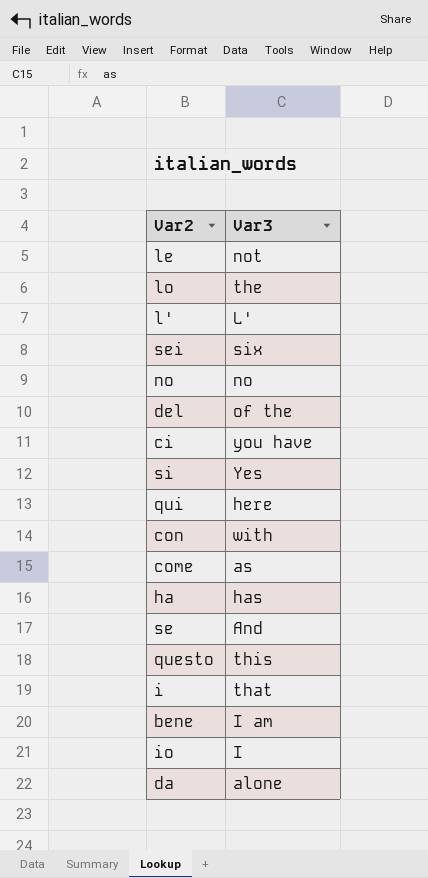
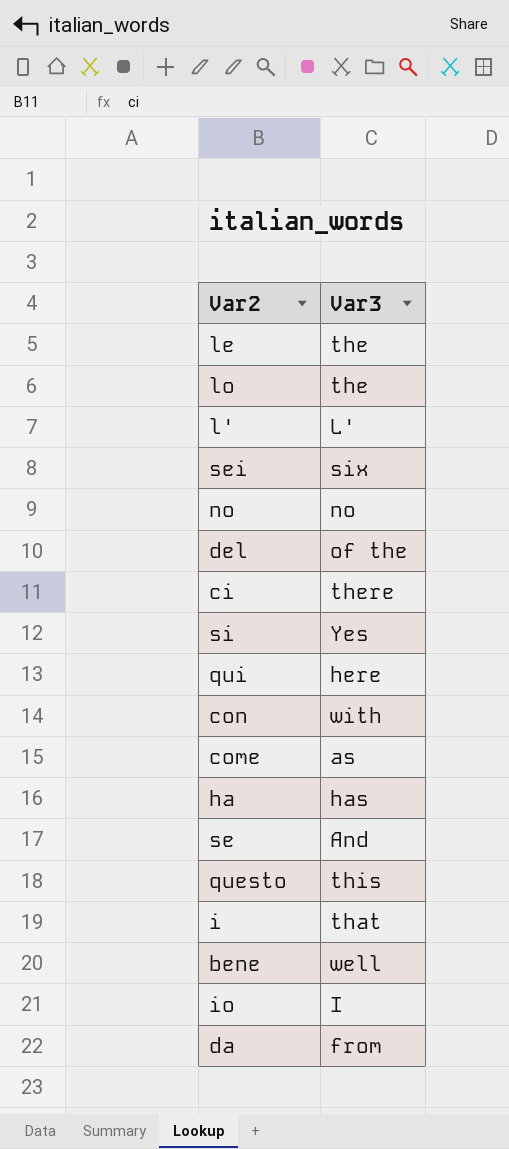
le | Var3: not -> the
ci | Var3: you have -> there
bene | Var3: I am -> well
da | Var3: alone -> from

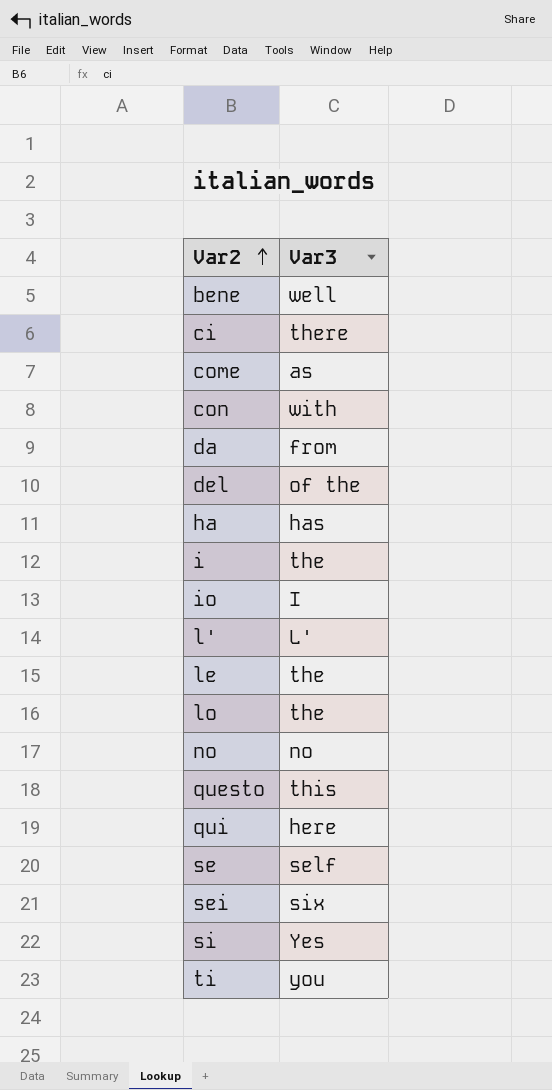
row order: none -> Var2 ascending
i | Var3: that -> the
se | Var3: And -> self
row ti: none -> you

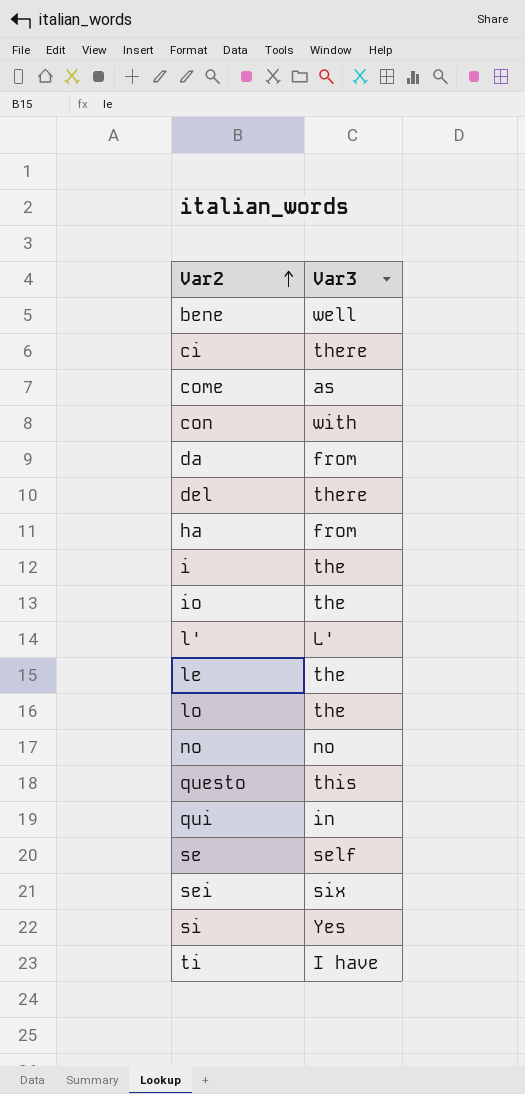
del | Var3: of the -> there
ha | Var3: has -> from
io | Var3: I -> the
qui | Var3: here -> in
ti | Var3: you -> I have

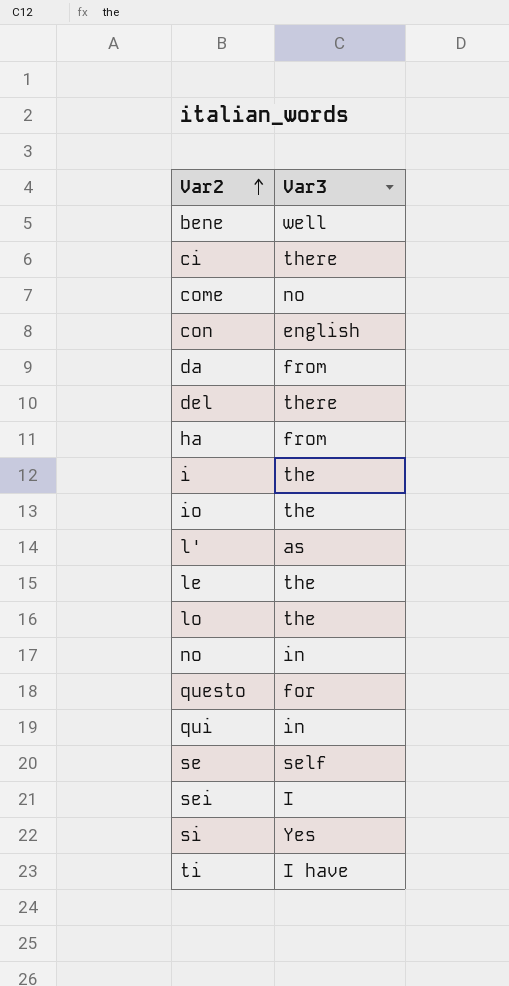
come | Var3: as -> no
con | Var3: with -> english
l' | Var3: L' -> as
no | Var3: no -> in
questo | Var3: this -> for
sei | Var3: six -> I

